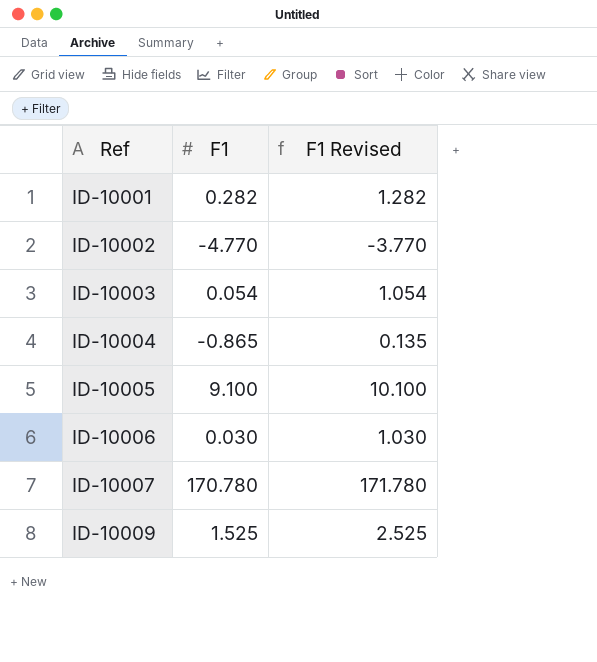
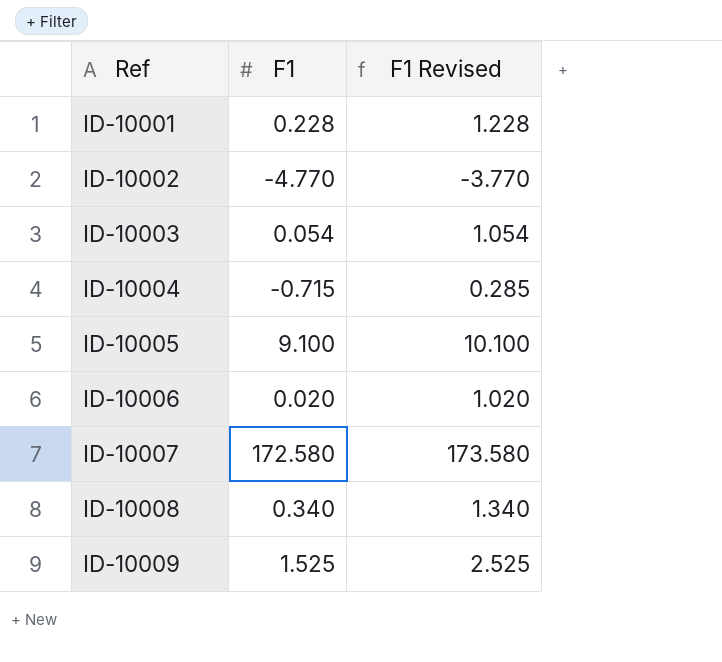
ID-10001 | F1: 0.282 -> 0.228
ID-10001 | F1 Revised: 1.282 -> 1.228
ID-10004 | F1: -0.865 -> -0.715
ID-10004 | F1 Revised: 0.135 -> 0.285
ID-10006 | F1: 0.030 -> 0.020
ID-10006 | F1 Revised: 1.030 -> 1.020
ID-10007 | F1: 170.780 -> 172.580
ID-10007 | F1 Revised: 171.780 -> 173.580
row ID-10008: none -> 0.340 | 1.340

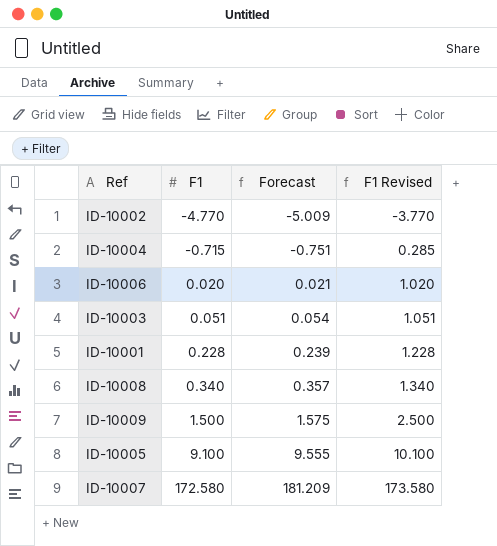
row order: Ref ascending -> F1 ascending
column Forecast | formula: none -> [F1] * 1.05
ID-10003 | F1: 0.054 -> 0.051
ID-10003 | F1 Revised: 1.054 -> 1.051
ID-10009 | F1: 1.525 -> 1.500
ID-10009 | F1 Revised: 2.525 -> 2.500

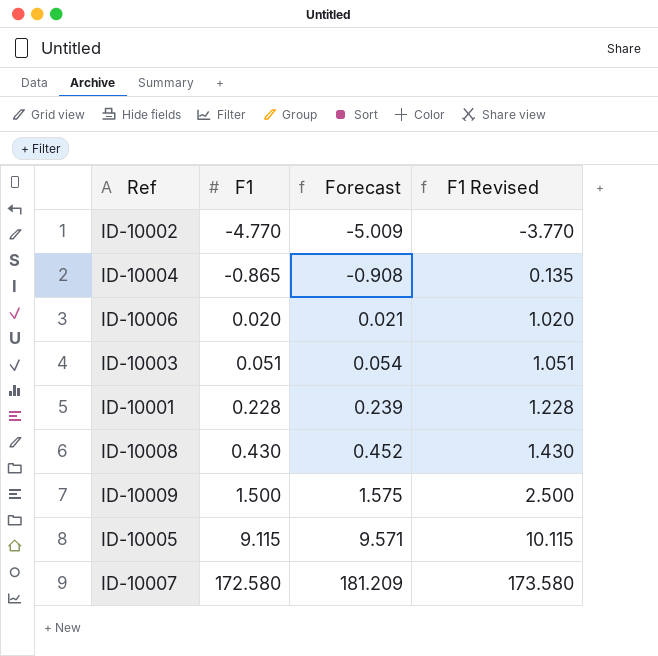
ID-10004 | F1: -0.715 -> -0.865
ID-10004 | Forecast: -0.751 -> -0.908
ID-10004 | F1 Revised: 0.285 -> 0.135
ID-10008 | F1: 0.340 -> 0.430
ID-10008 | Forecast: 0.357 -> 0.452
ID-10008 | F1 Revised: 1.340 -> 1.430
ID-10005 | F1: 9.100 -> 9.115
ID-10005 | Forecast: 9.555 -> 9.571
ID-10005 | F1 Revised: 10.100 -> 10.115

